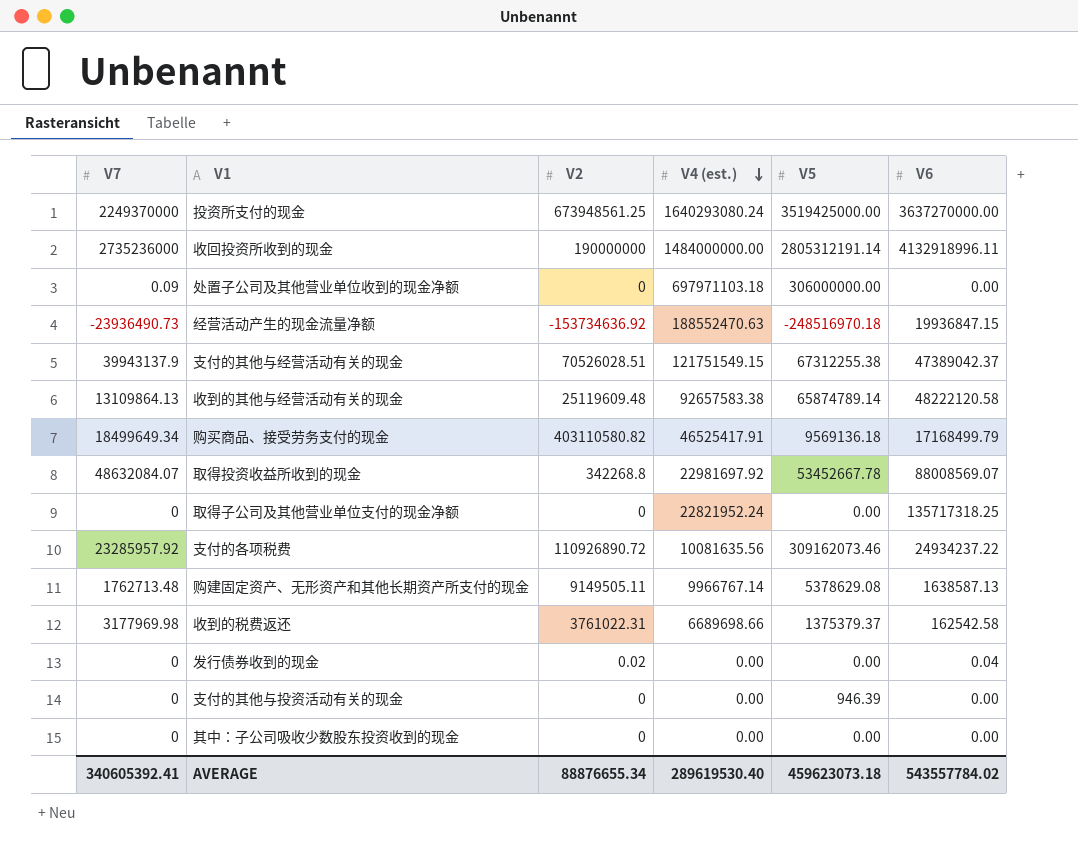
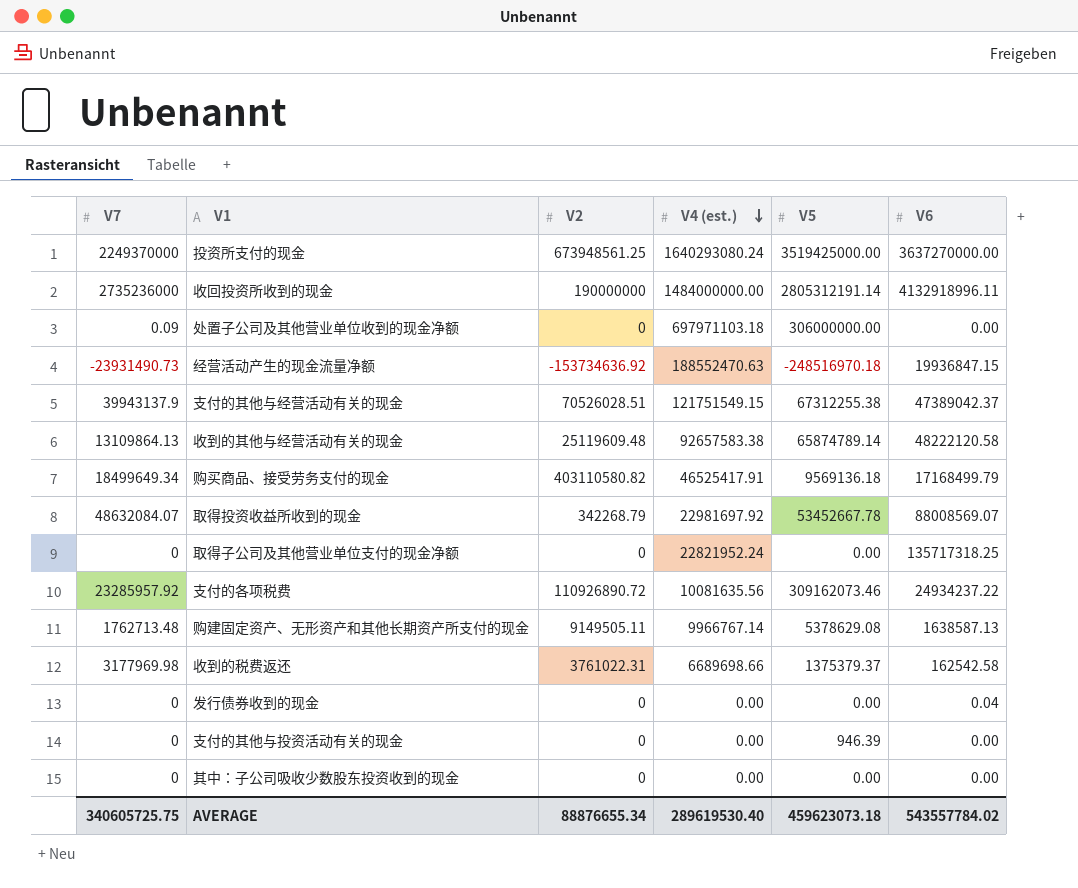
经营活动产生的现金流量净额 | V7: -23936490.73 -> -23931490.73
取得投资收益所收到的现金 | V2: 342268.8 -> 342268.79
发行债券收到的现金 | V2: 0.02 -> 0
AVERAGE | V7: 340605392.41 -> 340605725.75

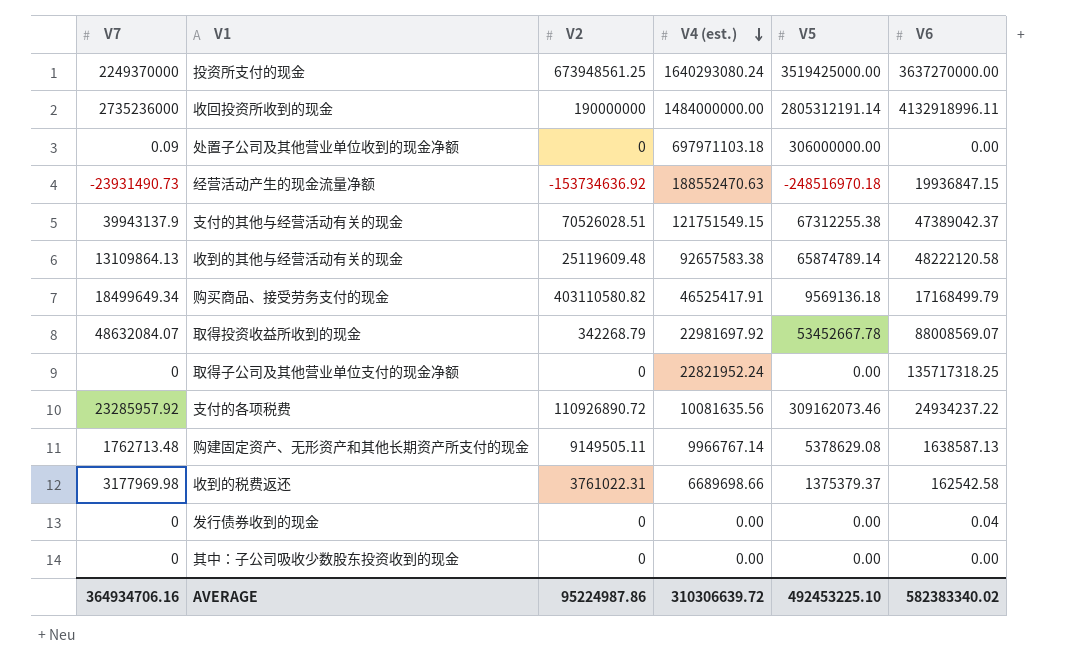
row 支付的其他与投资活动有关的现金: 0 | 0 | 0.00 | 946.39 | 0.00 -> none
AVERAGE | V7: 340605725.75 -> 364934706.16
AVERAGE | V2: 88876655.34 -> 95224987.86
AVERAGE | V4 (est.): 289619530.40 -> 310306639.72
AVERAGE | V5: 459623073.18 -> 492453225.10
AVERAGE | V6: 543557784.02 -> 582383340.02

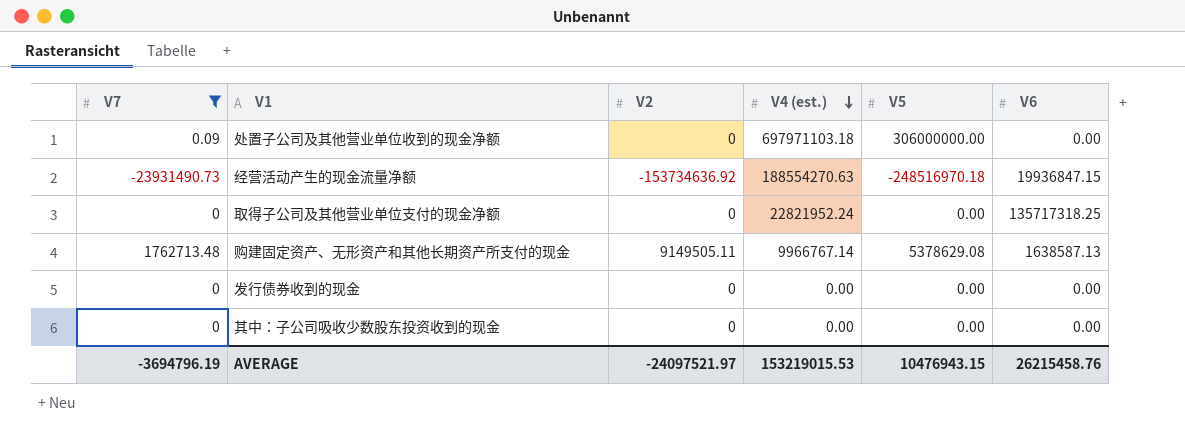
filter: none -> V7 <= 1762713.48
经营活动产生的现金流量净额 | V4 (est.): 188552470.63 -> 188554270.63
发行债券收到的现金 | V6: 0.04 -> 0.00
AVERAGE | V7: 364934706.16 -> -3694796.19
AVERAGE | V2: 95224987.86 -> -24097521.97
AVERAGE | V4 (est.): 310306639.72 -> 153219015.53
AVERAGE | V5: 492453225.10 -> 10476943.15
AVERAGE | V6: 582383340.02 -> 26215458.76

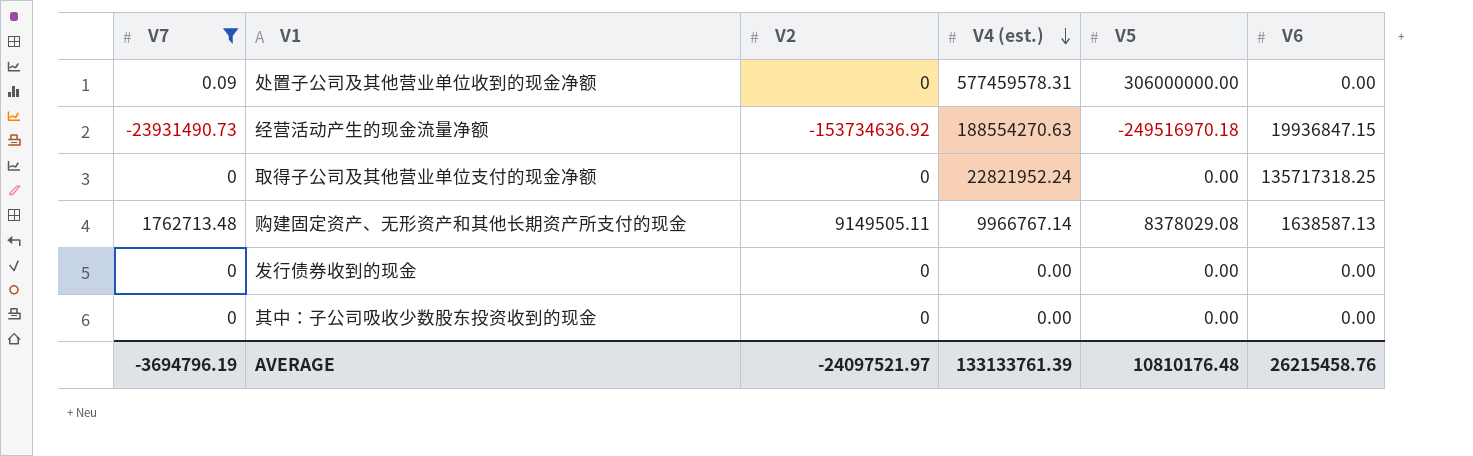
处置子公司及其他营业单位收到的现金净额 | V4 (est.): 697971103.18 -> 577459578.31
经营活动产生的现金流量净额 | V5: -248516970.18 -> -249516970.18
购建固定资产、无形资产和其他长期资产所支付的现金 | V5: 5378629.08 -> 8378029.08
AVERAGE | V4 (est.): 153219015.53 -> 133133761.39
AVERAGE | V5: 10476943.15 -> 10810176.48

